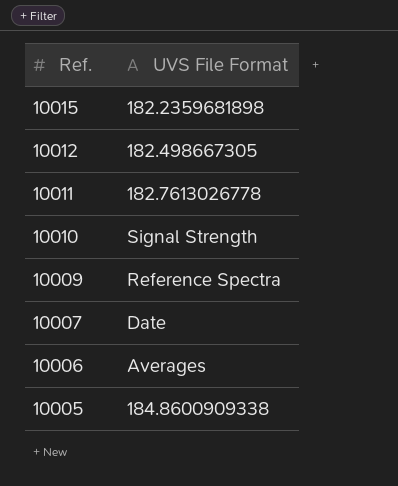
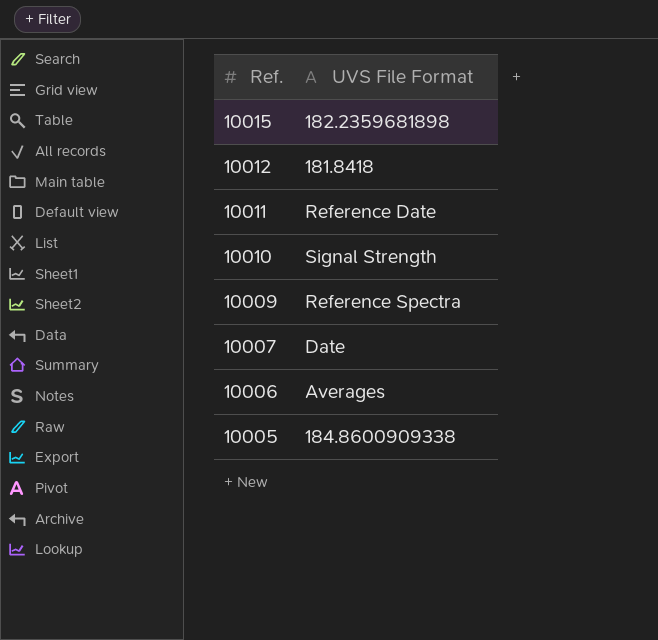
10012 | UVS File Format: 182.498667305 -> 181.8418
10011 | UVS File Format: 182.7613026778 -> Reference Date

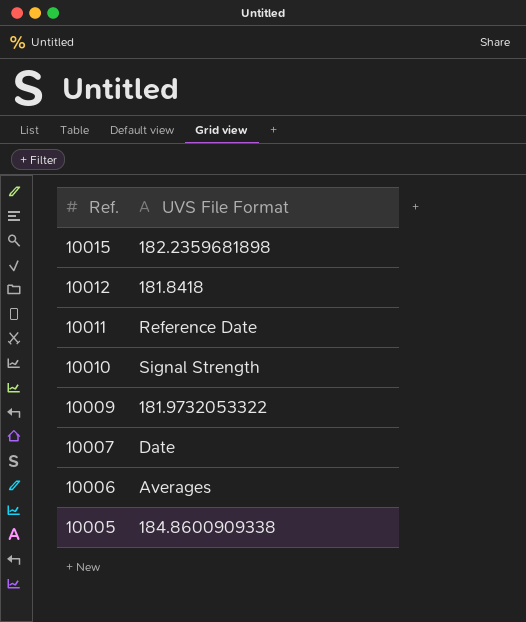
10009 | UVS File Format: Reference Spectra -> 181.9732053322

